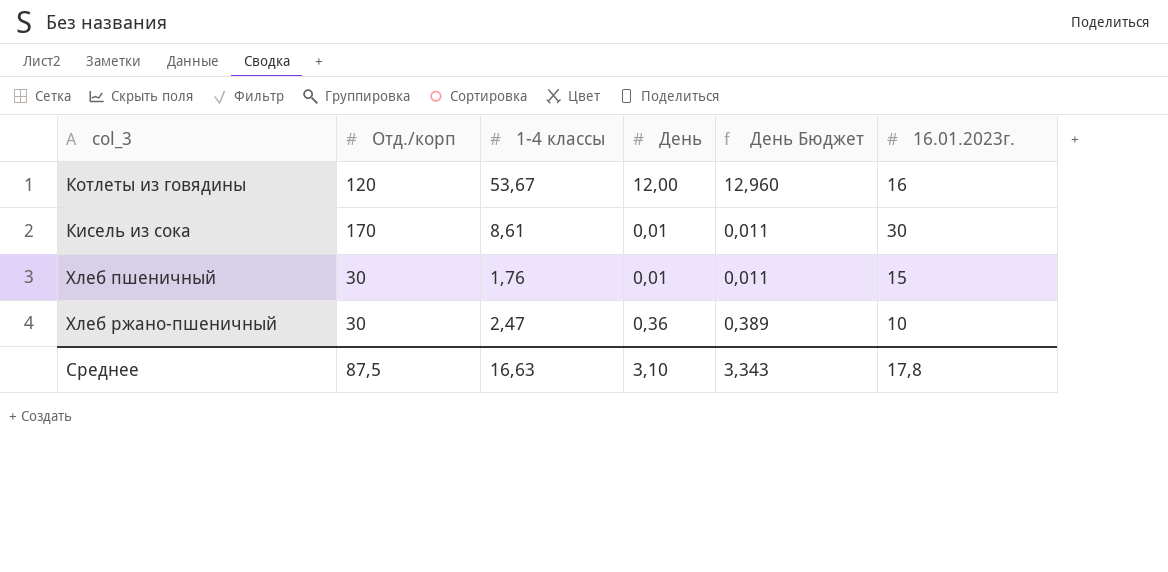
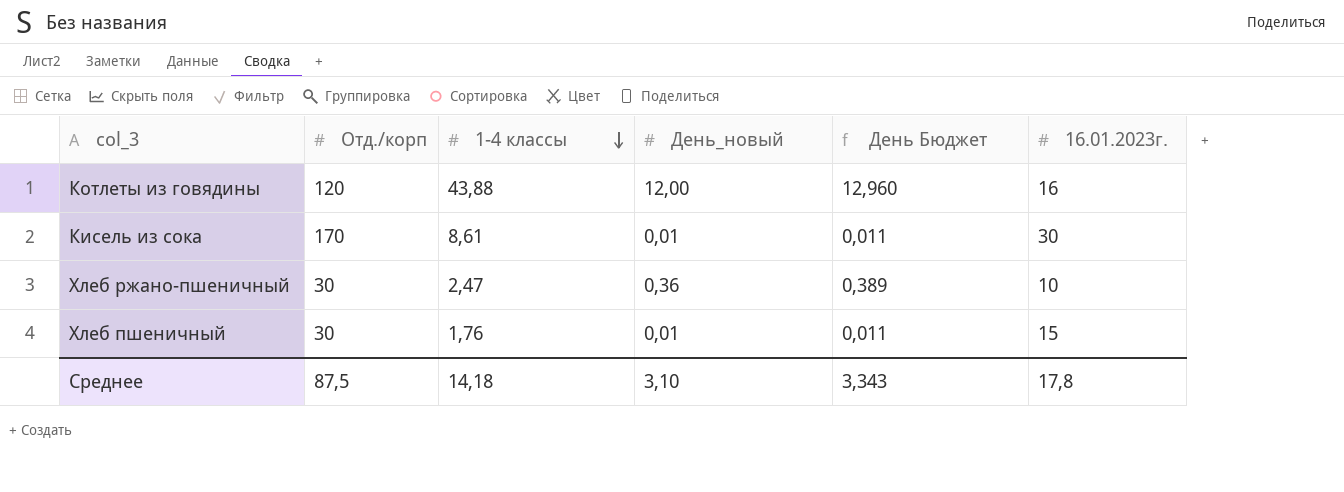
row order: none -> 1-4 классы descending
column name: День -> День_новый
Котлеты из говядины | 1-4 классы: 53,67 -> 43,88
Среднее | 1-4 классы: 16,63 -> 14,18

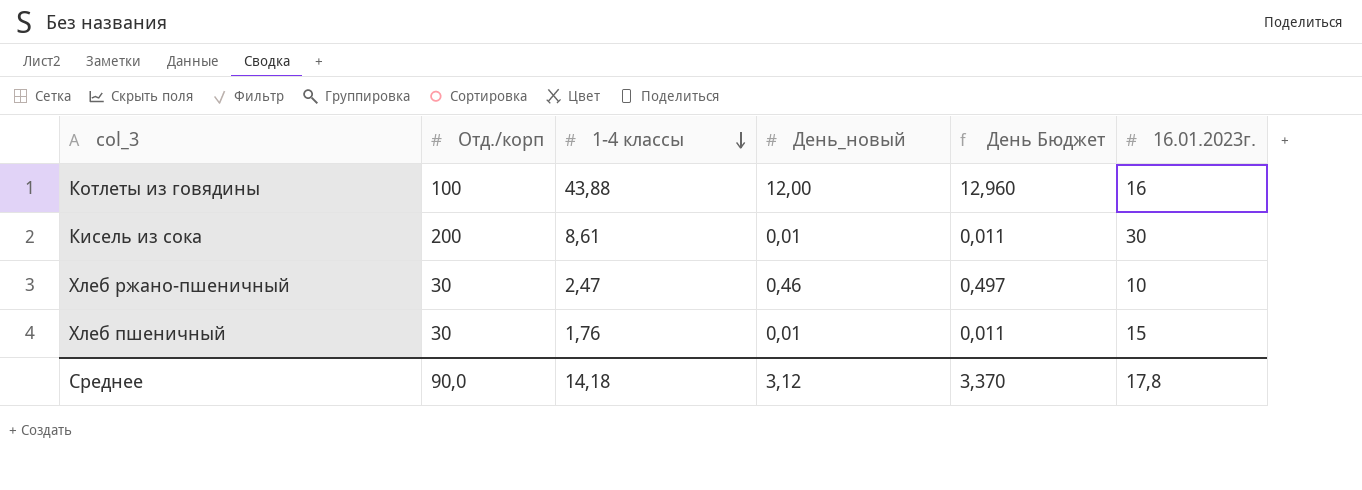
Котлеты из говядины | Отд./корп: 120 -> 100
Кисель из сока | Отд./корп: 170 -> 200
Хлеб ржано-пшеничный | День_новый: 0,36 -> 0,46
Хлеб ржано-пшеничный | День Бюджет: 0,389 -> 0,497
Среднее | Отд./корп: 87,5 -> 90,0
Среднее | День_новый: 3,10 -> 3,12
Среднее | День Бюджет: 3,343 -> 3,370

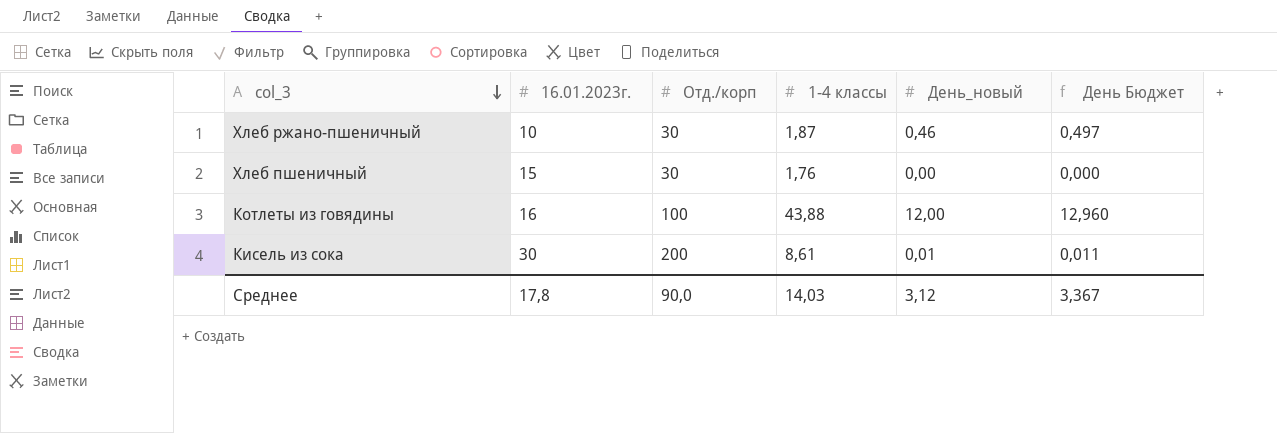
row order: 1-4 классы descending -> col_3 descending
column 16.01.2023г. | position: 6 -> 2
Хлеб ржано-пшеничный | 1-4 классы: 2,47 -> 1,87
Хлеб пшеничный | День_новый: 0,01 -> 0,00
Хлеб пшеничный | День Бюджет: 0,011 -> 0,000
Среднее | 1-4 классы: 14,18 -> 14,03
Среднее | День Бюджет: 3,370 -> 3,367

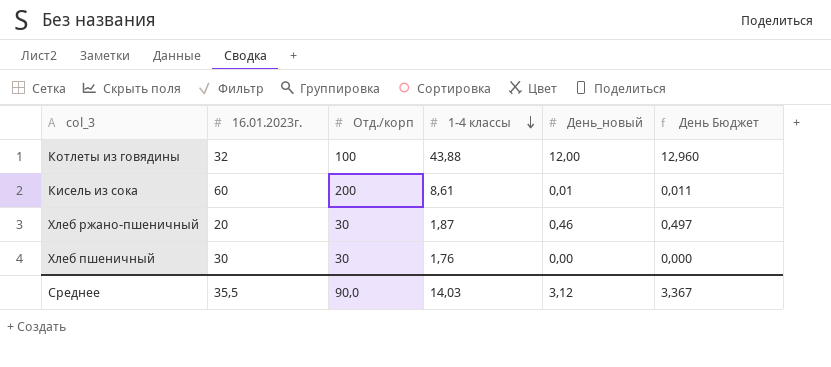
row order: col_3 descending -> 1-4 классы descending
Котлеты из говядины | 16.01.2023г.: 16 -> 32
Кисель из сока | 16.01.2023г.: 30 -> 60
Хлеб ржано-пшеничный | 16.01.2023г.: 10 -> 20
Хлеб пшеничный | 16.01.2023г.: 15 -> 30
Среднее | 16.01.2023г.: 17,8 -> 35,5

